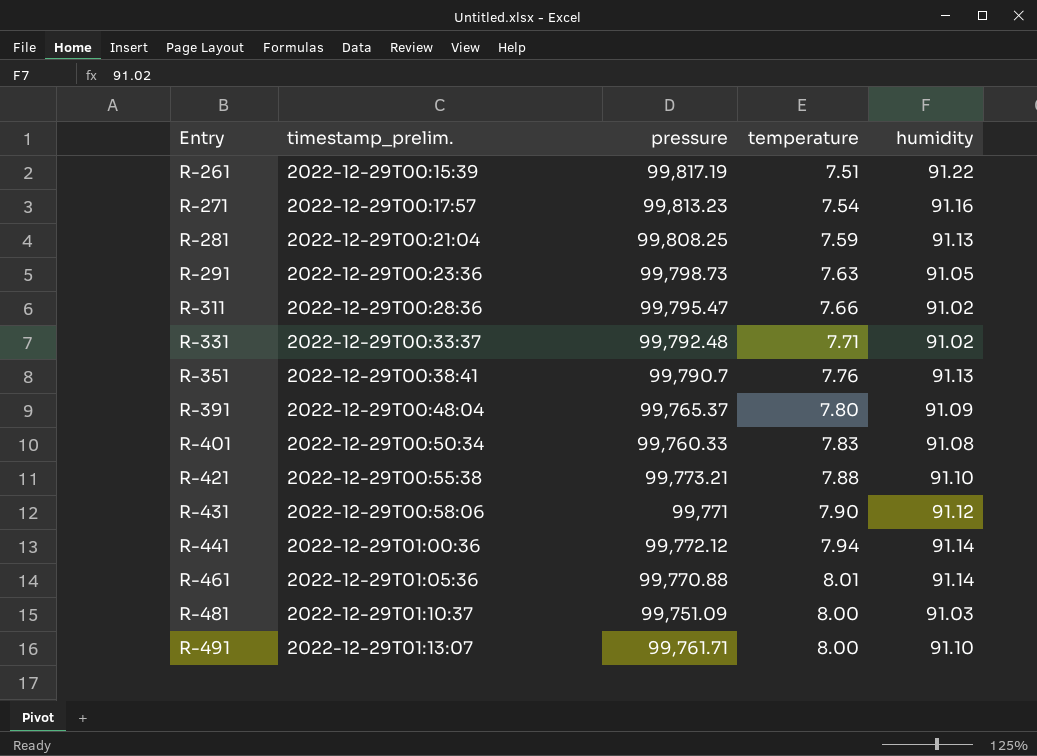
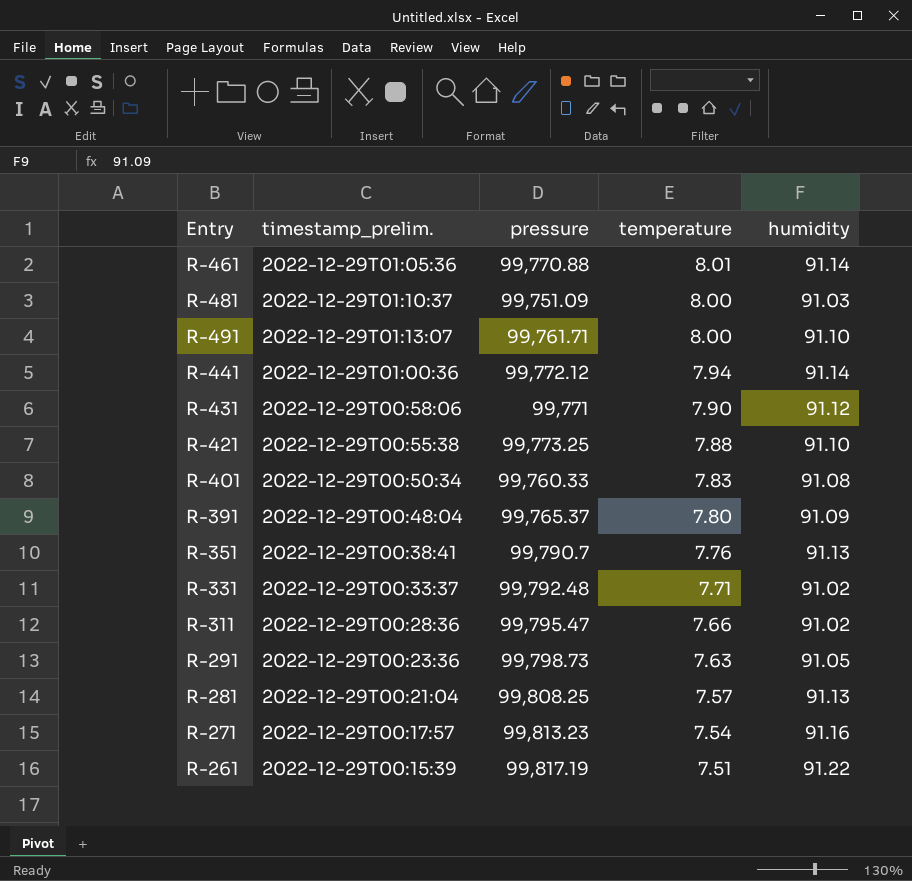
row order: Entry ascending -> temperature descending
R-421 | pressure: 99,773.21 -> 99,773.25
R-281 | temperature: 7.59 -> 7.57

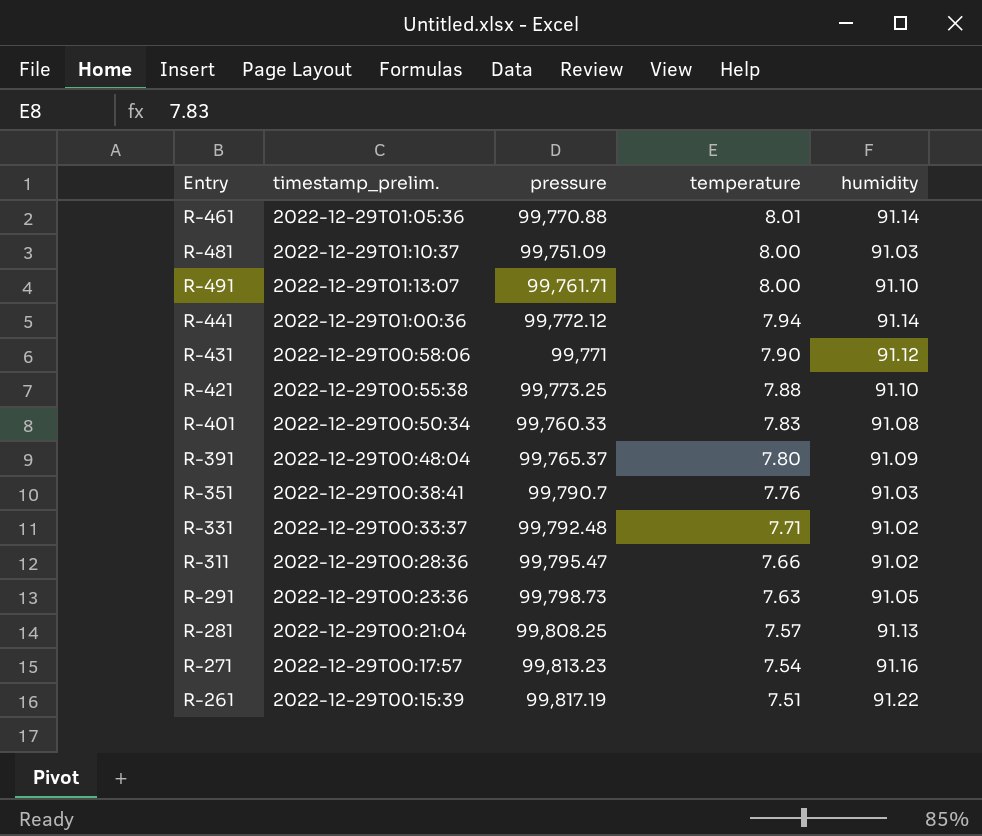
R-351 | humidity: 91.13 -> 91.03

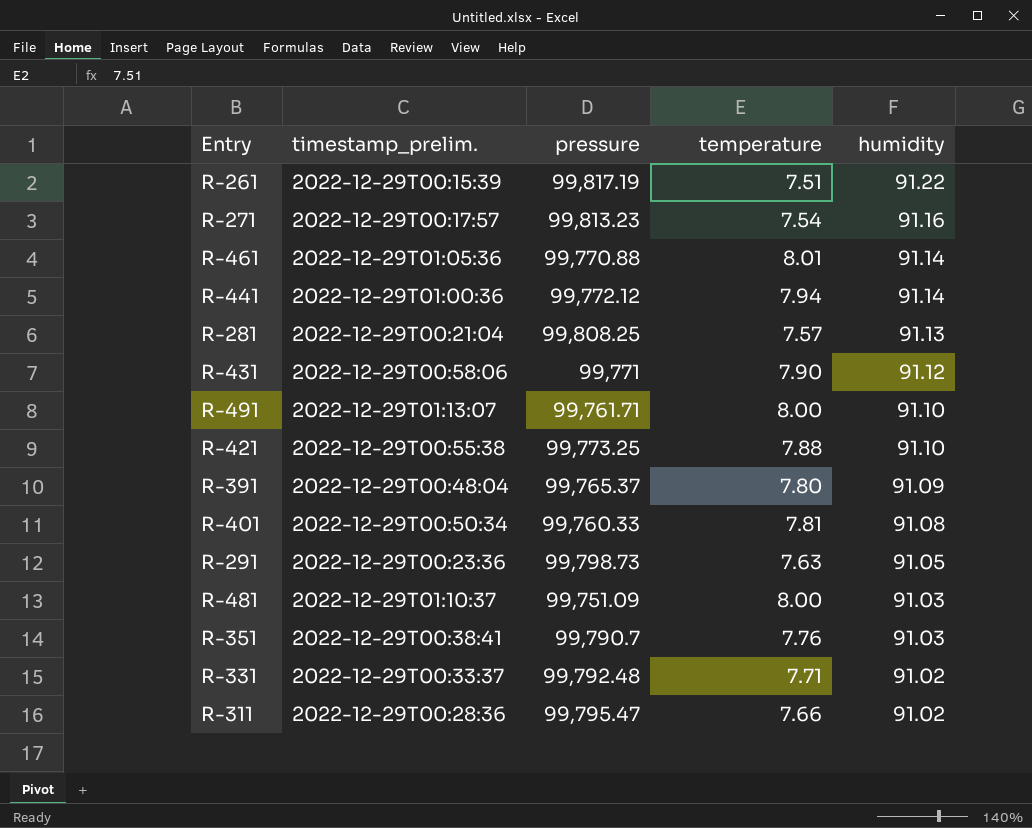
row order: temperature descending -> humidity descending
R-401 | temperature: 7.83 -> 7.81

